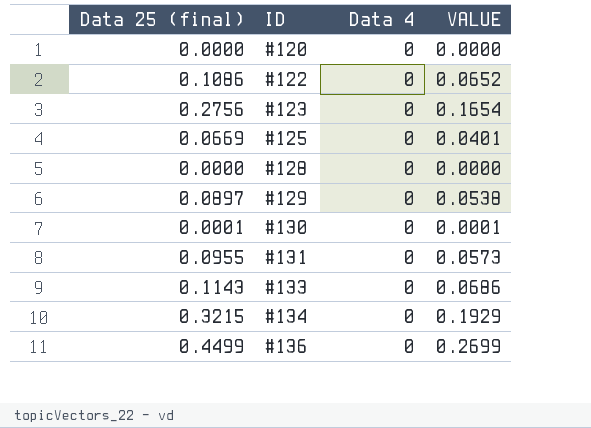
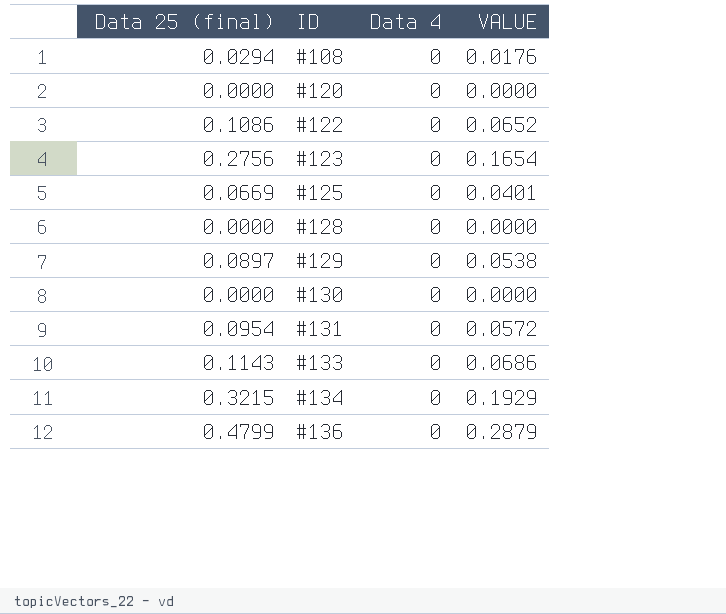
row #108: none -> 0.0294 | 0 | 0.0176
#130 | Data 25 (final): 0.0001 -> 0.0000
#130 | VALUE: 0.0001 -> 0.0000
#131 | Data 25 (final): 0.0955 -> 0.0954
#131 | VALUE: 0.0573 -> 0.0572
#136 | Data 25 (final): 0.4499 -> 0.4799
#136 | VALUE: 0.2699 -> 0.2879

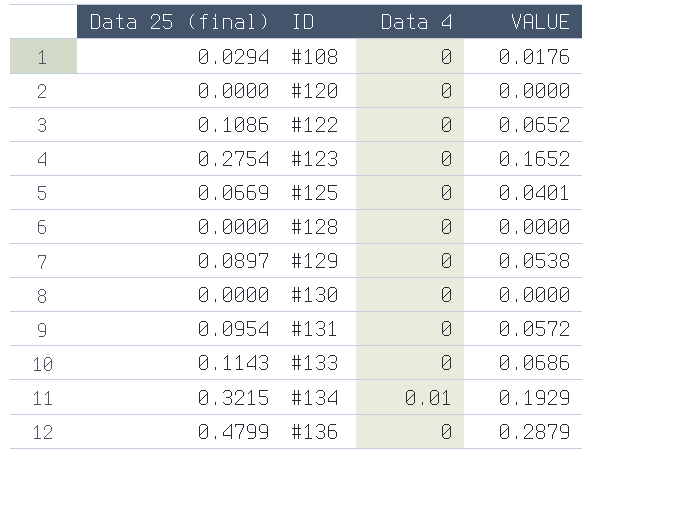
#123 | Data 25 (final): 0.2756 -> 0.2754
#123 | VALUE: 0.1654 -> 0.1652
#134 | Data 4: 0 -> 0.01

